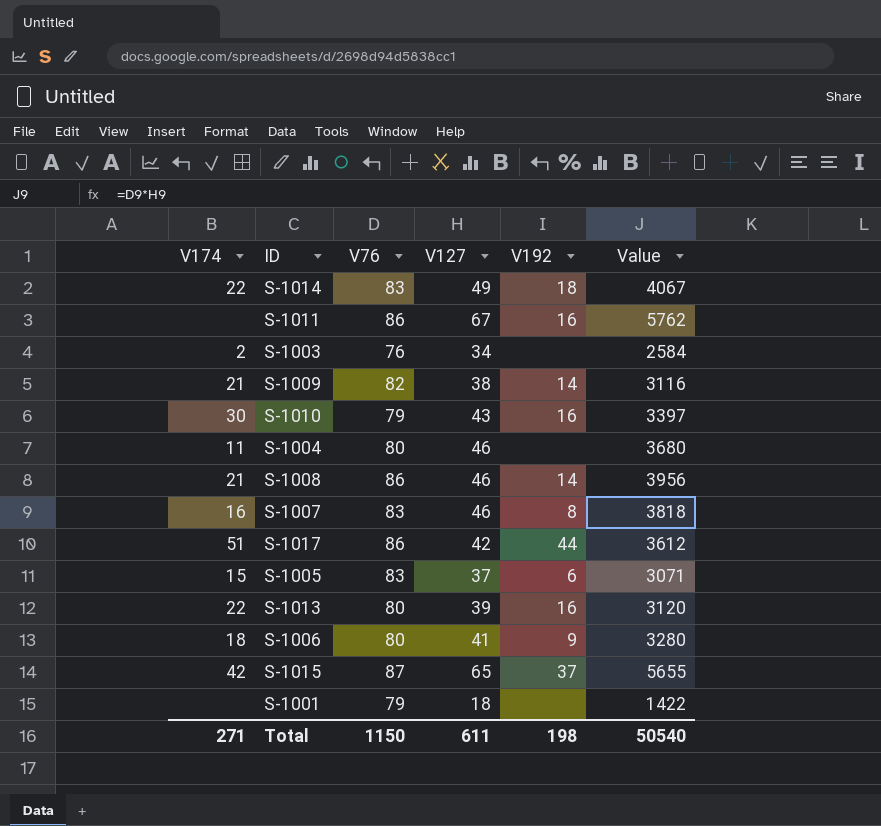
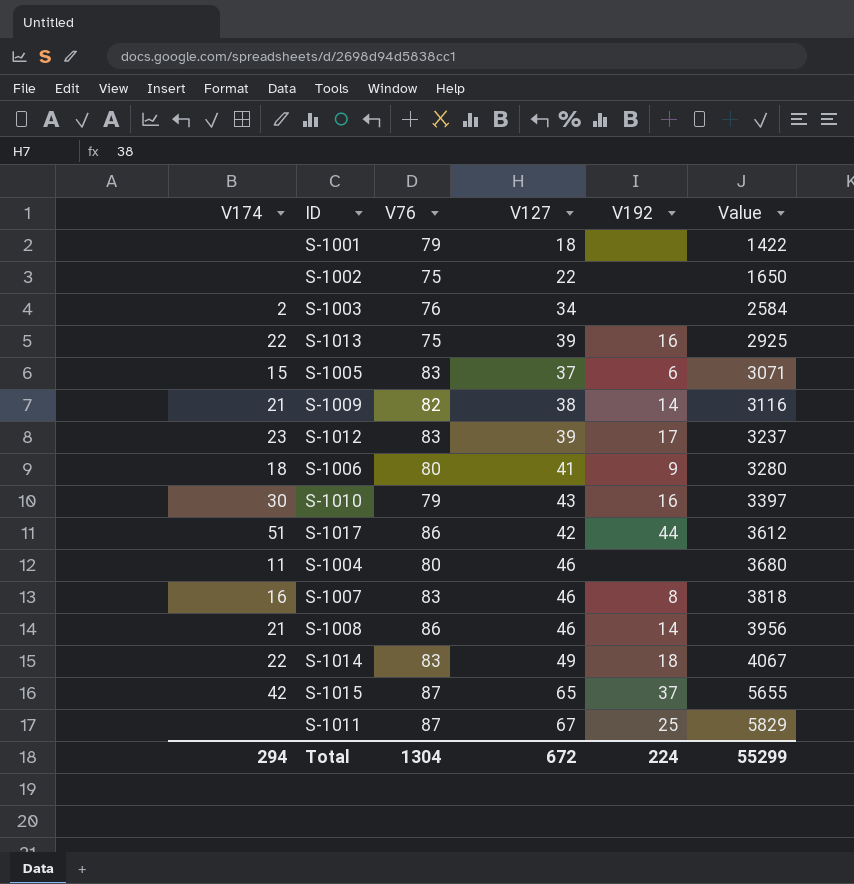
row order: none -> Value ascending
row S-1002: none -> none | 75 | 22 | none | 1650
S-1013 | V76: 80 -> 75
S-1013 | Value: 3120 -> 2925
row S-1012: none -> 23 | 83 | 39 | 17 | 3237
S-1011 | V76: 86 -> 87
S-1011 | V192: 16 -> 25
S-1011 | Value: 5762 -> 5829
Total | V174: 271 -> 294
Total | V76: 1150 -> 1304
Total | V127: 611 -> 672
Total | V192: 198 -> 224
Total | Value: 50540 -> 55299

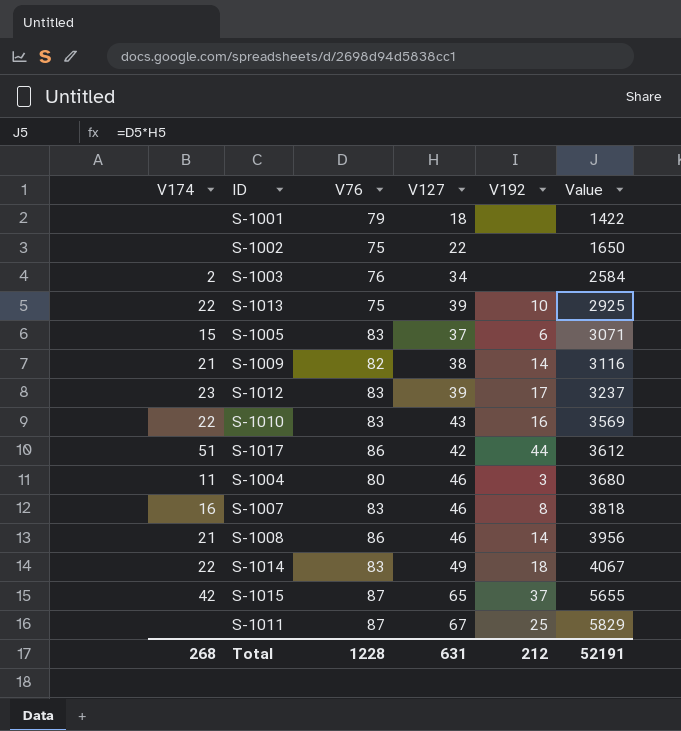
row S-1006: 18 | 80 | 41 | 9 | 3280 -> none
S-1013 | V192: 16 -> 10
S-1010 | V174: 30 -> 22
S-1010 | V76: 79 -> 83
S-1010 | Value: 3397 -> 3569
S-1004 | V192: none -> 3
Total | V174: 294 -> 268
Total | V76: 1304 -> 1228
Total | V127: 672 -> 631
Total | V192: 224 -> 212
Total | Value: 55299 -> 52191

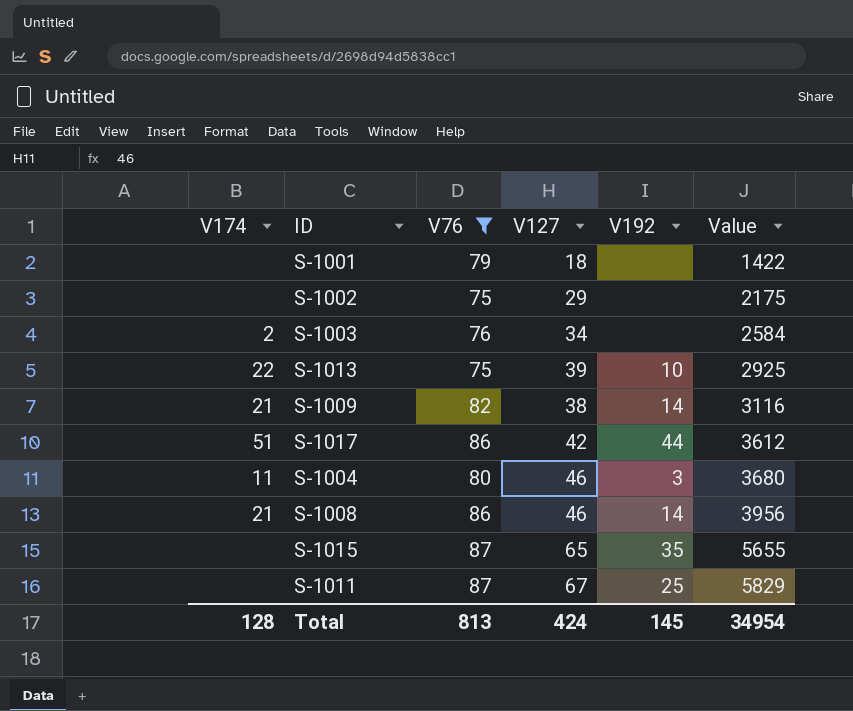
filter: none -> V76 != 83
S-1002 | V127: 22 -> 29
S-1002 | Value: 1650 -> 2175
S-1015 | V174: 42 -> none
S-1015 | V192: 37 -> 35
Total | V174: 268 -> 128
Total | V76: 1228 -> 813
Total | V127: 631 -> 424
Total | V192: 212 -> 145
Total | Value: 52191 -> 34954

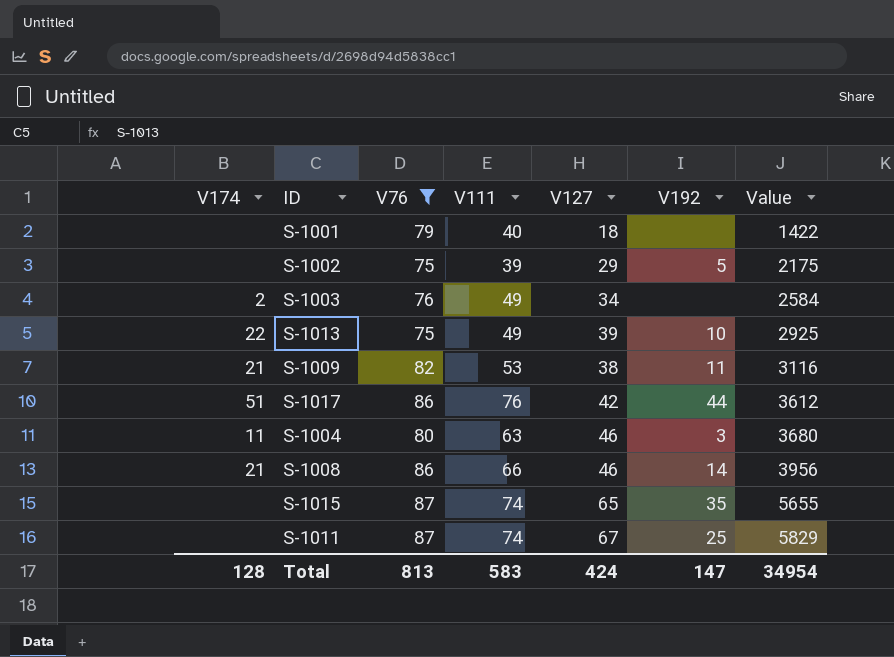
column V111 | position: none -> 4
S-1002 | V192: none -> 5
S-1009 | V192: 14 -> 11
Total | V192: 145 -> 147

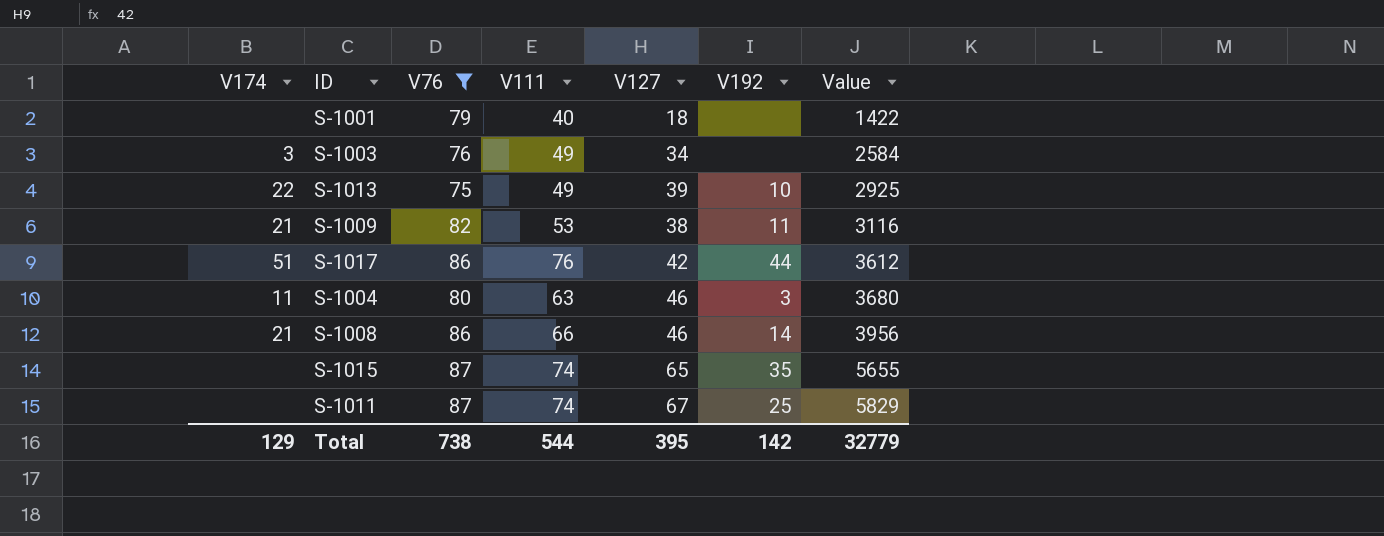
row S-1002: none | 75 | 39 | 29 | 5 | 2175 -> none
S-1003 | V174: 2 -> 3
Total | V174: 128 -> 129
Total | V76: 813 -> 738
Total | V111: 583 -> 544
Total | V127: 424 -> 395
Total | V192: 147 -> 142
Total | Value: 34954 -> 32779

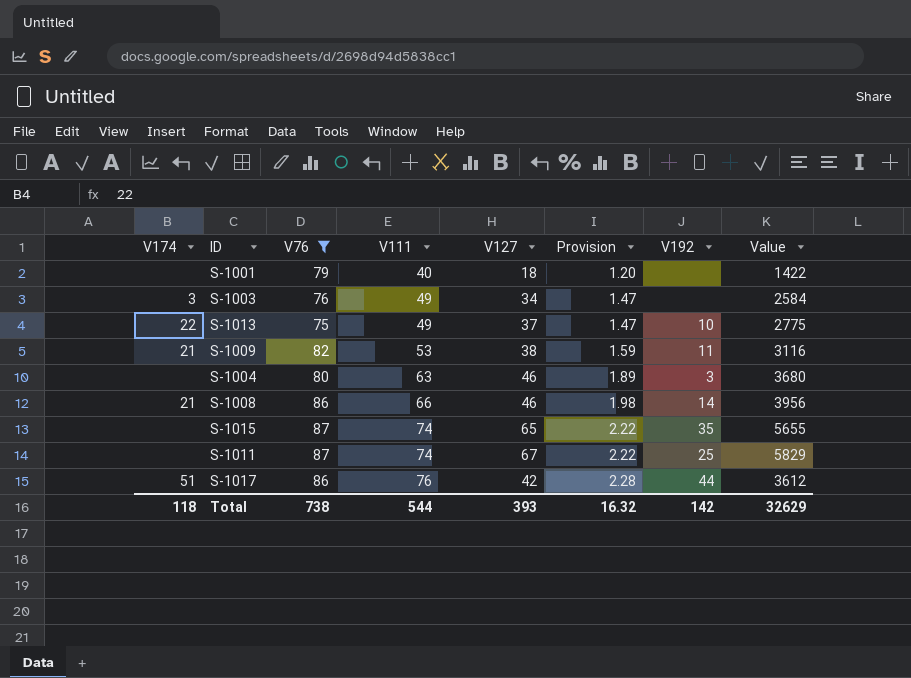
row order: Value ascending -> V111 ascending
column Provision | formula: none -> [V111] * 0.03
S-1013 | V127: 39 -> 37
S-1013 | Value: 2925 -> 2775
S-1004 | V174: 11 -> none
Total | V174: 129 -> 118
Total | V127: 395 -> 393
Total | Value: 32779 -> 32629

